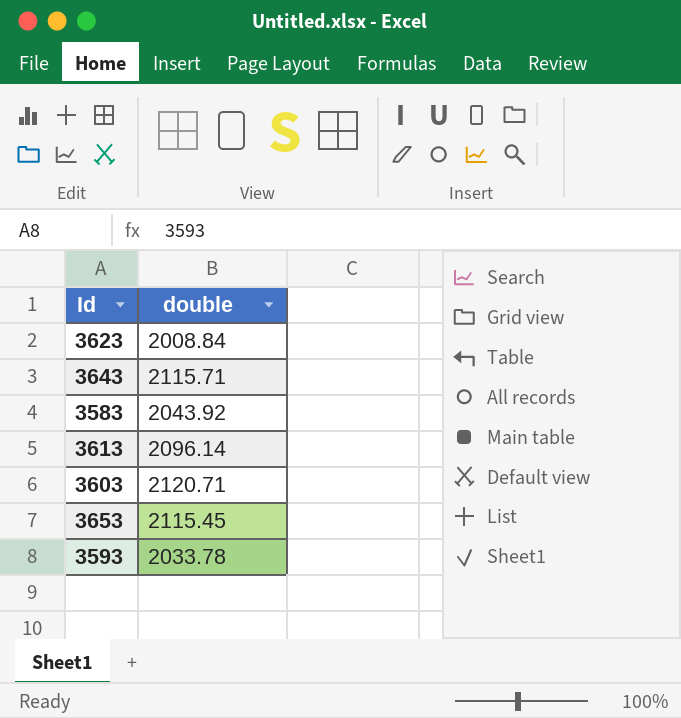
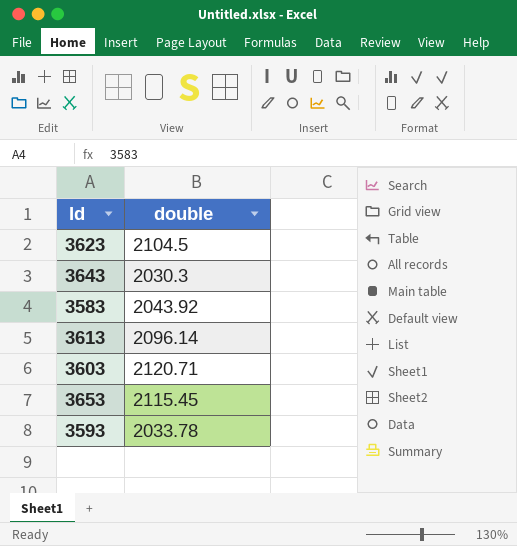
3623 | double: 2008.84 -> 2104.5
3643 | double: 2115.71 -> 2030.3

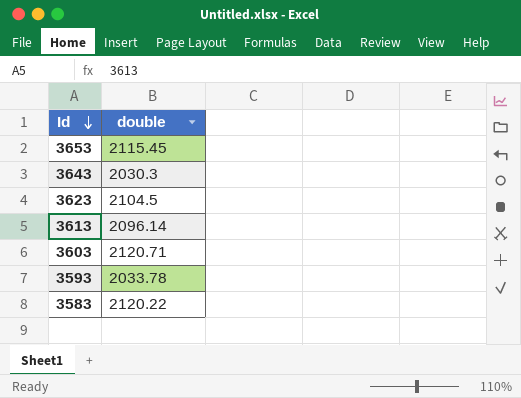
row order: none -> Id descending
3583 | double: 2043.92 -> 2120.22

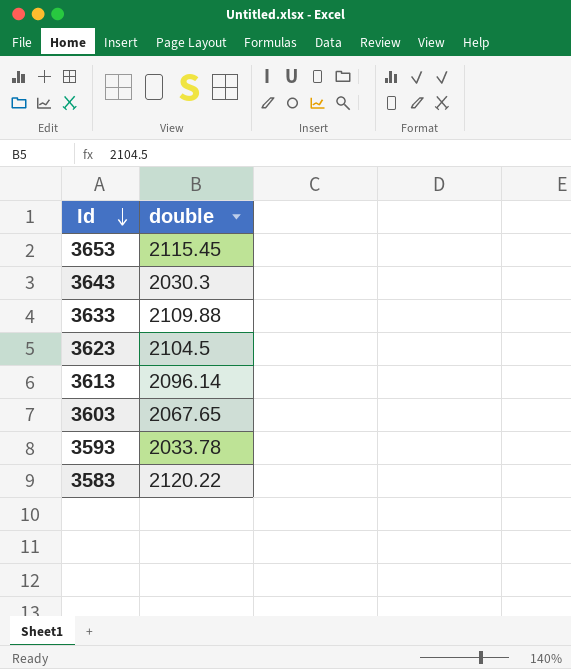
row 3633: none -> 2109.88
3603 | double: 2120.71 -> 2067.65

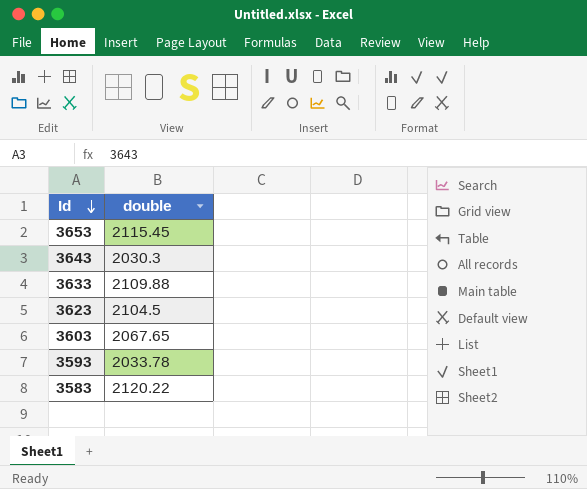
row 3613: 2096.14 -> none

